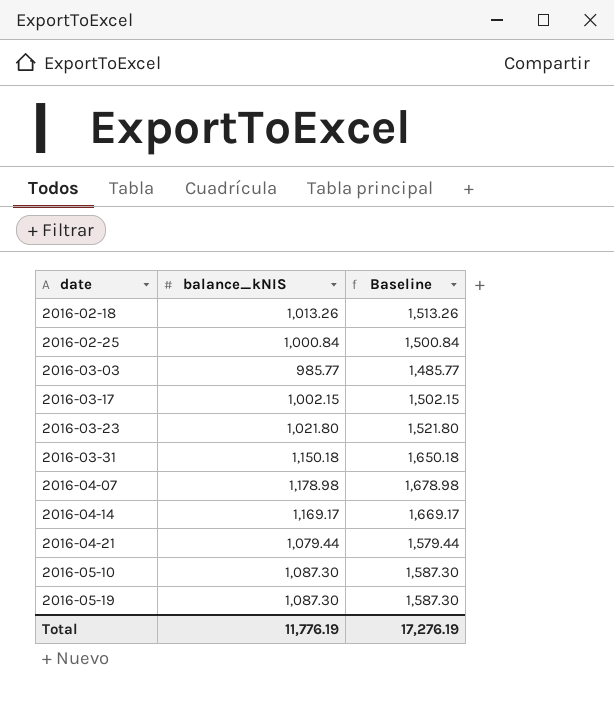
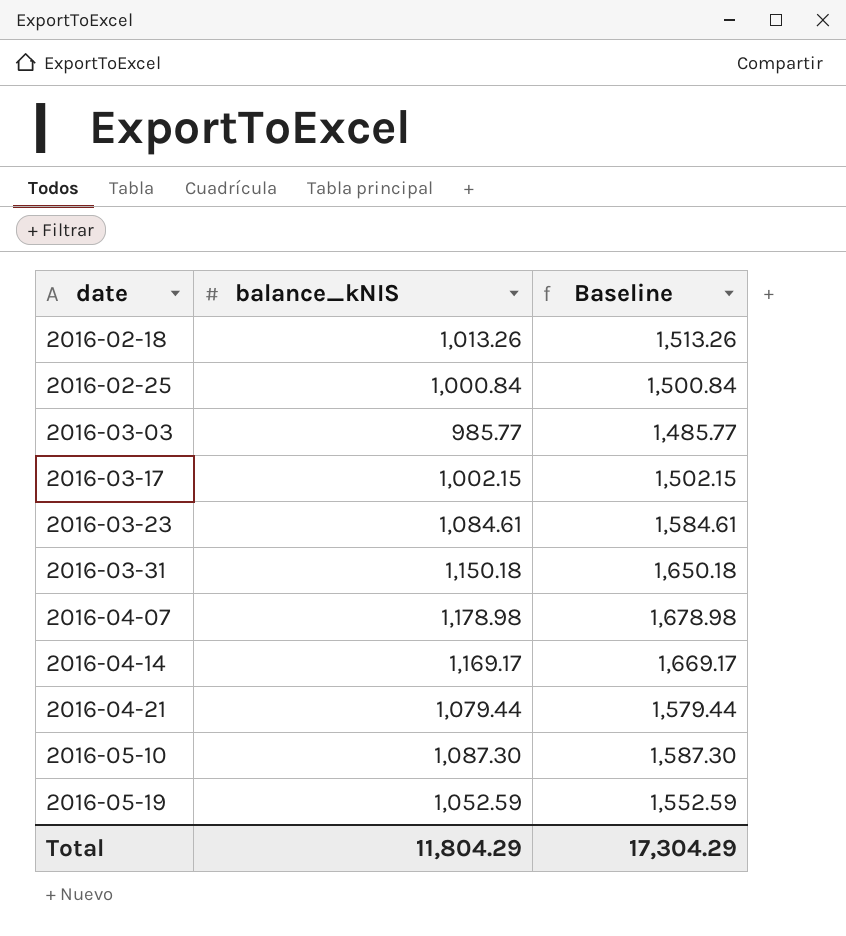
2016-03-23 | balance_kNIS: 1,021.80 -> 1,084.61
2016-03-23 | Baseline: 1,521.80 -> 1,584.61
2016-05-19 | balance_kNIS: 1,087.30 -> 1,052.59
2016-05-19 | Baseline: 1,587.30 -> 1,552.59
Total | balance_kNIS: 11,776.19 -> 11,804.29
Total | Baseline: 17,276.19 -> 17,304.29

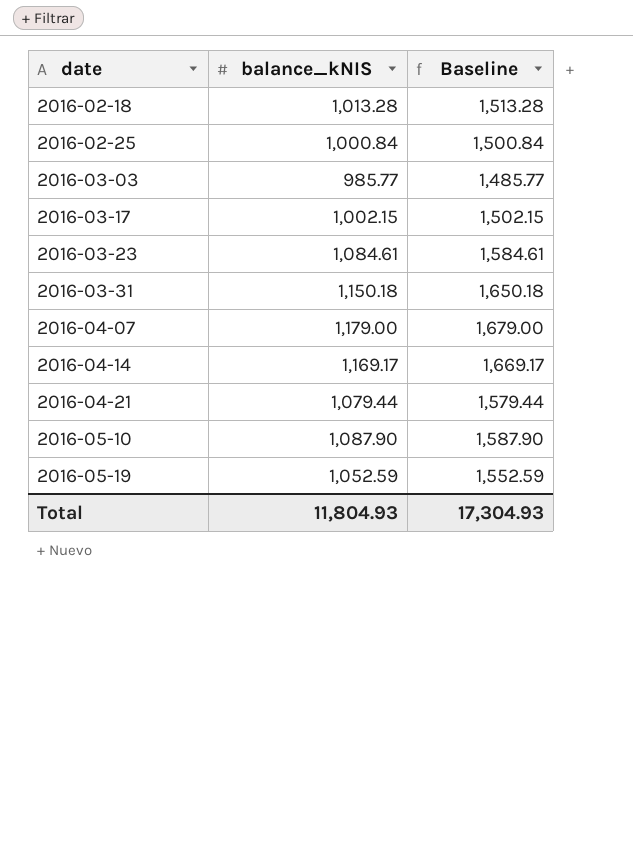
2016-02-18 | balance_kNIS: 1,013.26 -> 1,013.28
2016-02-18 | Baseline: 1,513.26 -> 1,513.28
2016-04-07 | balance_kNIS: 1,178.98 -> 1,179.00
2016-04-07 | Baseline: 1,678.98 -> 1,679.00
2016-05-10 | balance_kNIS: 1,087.30 -> 1,087.90
2016-05-10 | Baseline: 1,587.30 -> 1,587.90
Total | balance_kNIS: 11,804.29 -> 11,804.93
Total | Baseline: 17,304.29 -> 17,304.93

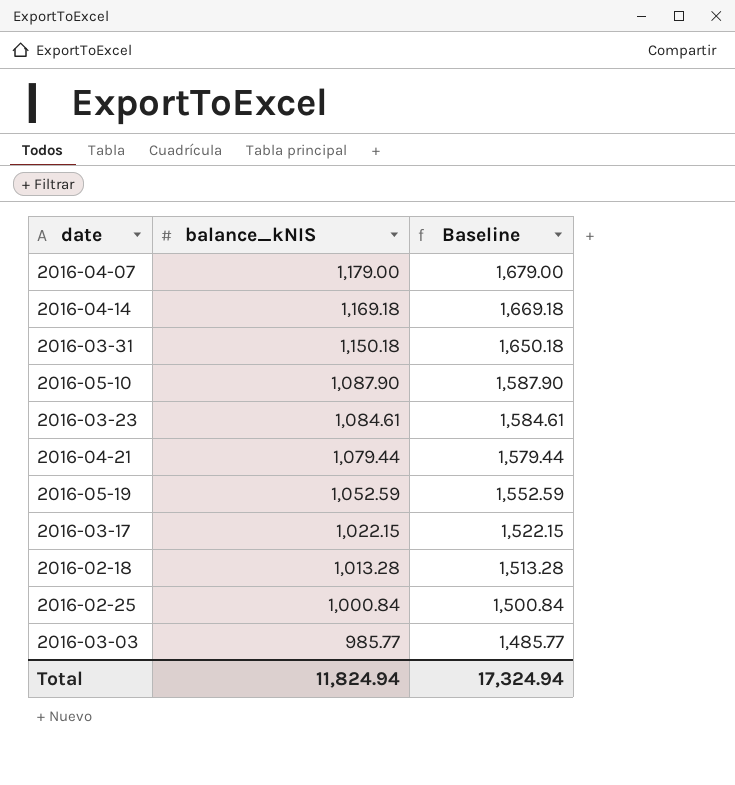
row order: date ascending -> balance_kNIS descending
2016-04-14 | balance_kNIS: 1,169.17 -> 1,169.18
2016-04-14 | Baseline: 1,669.17 -> 1,669.18
2016-03-17 | balance_kNIS: 1,002.15 -> 1,022.15
2016-03-17 | Baseline: 1,502.15 -> 1,522.15
Total | balance_kNIS: 11,804.93 -> 11,824.94
Total | Baseline: 17,304.93 -> 17,324.94

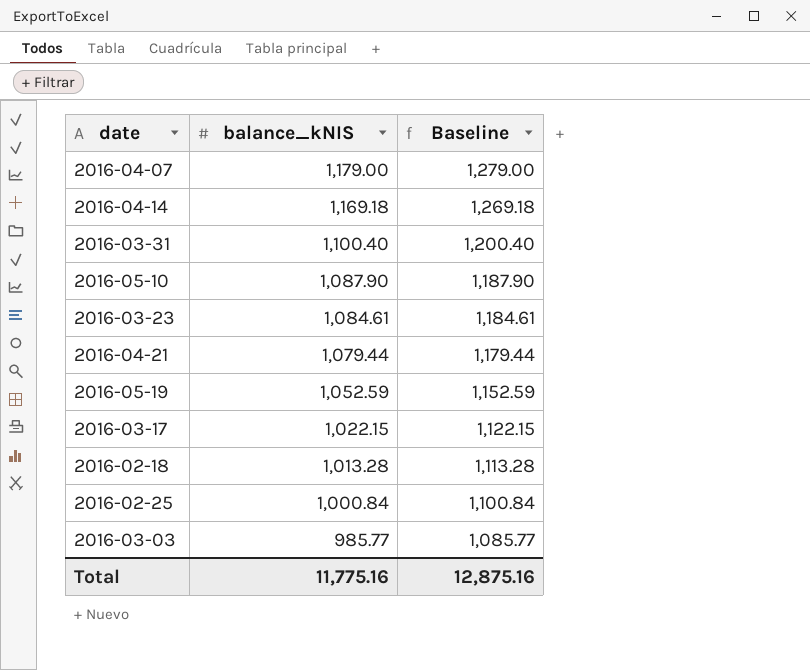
column Baseline | formula: [balance_kNIS] + 500 -> [balance_kNIS] + 100
2016-03-31 | balance_kNIS: 1,150.18 -> 1,100.40
Total | balance_kNIS: 11,824.94 -> 11,775.16
Total | Baseline: 17,324.94 -> 12,875.16

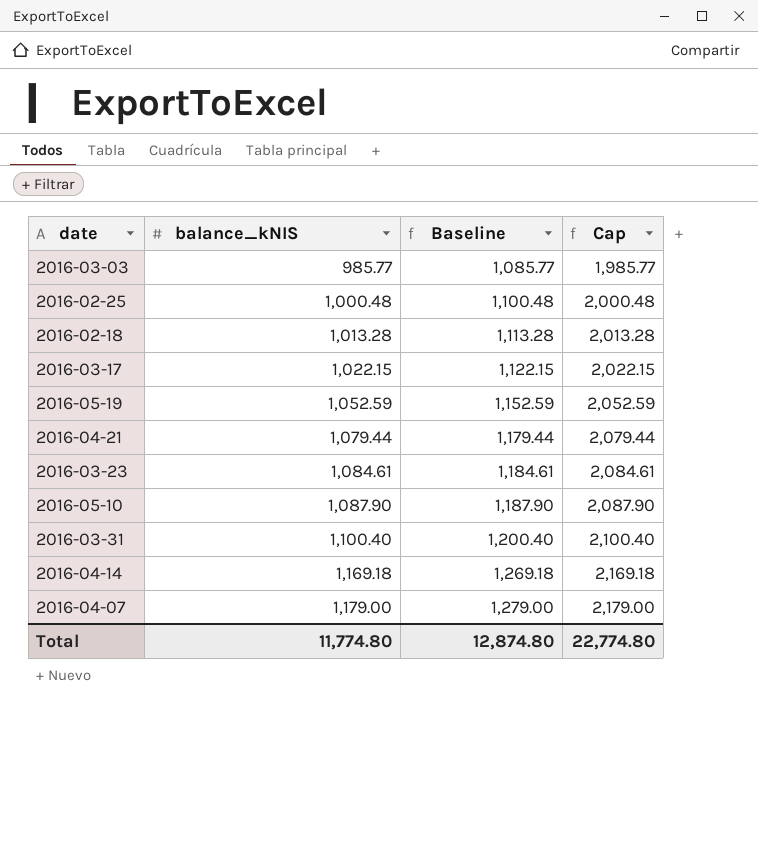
row order: balance_kNIS descending -> balance_kNIS ascending
column Cap | formula: none -> [balance_kNIS] + 1000
2016-02-25 | balance_kNIS: 1,000.84 -> 1,000.48
2016-02-25 | Baseline: 1,100.84 -> 1,100.48
Total | balance_kNIS: 11,775.16 -> 11,774.80
Total | Baseline: 12,875.16 -> 12,874.80

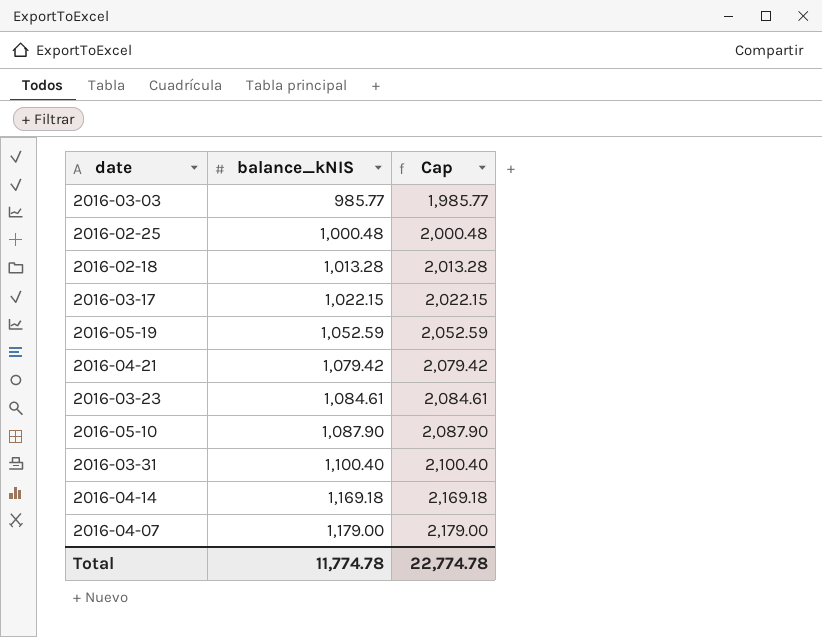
column Baseline | formula: [balance_kNIS] + 100 -> none
2016-04-21 | balance_kNIS: 1,079.44 -> 1,079.42
2016-04-21 | Cap: 2,079.44 -> 2,079.42
Total | balance_kNIS: 11,774.80 -> 11,774.78
Total | Cap: 22,774.80 -> 22,774.78

